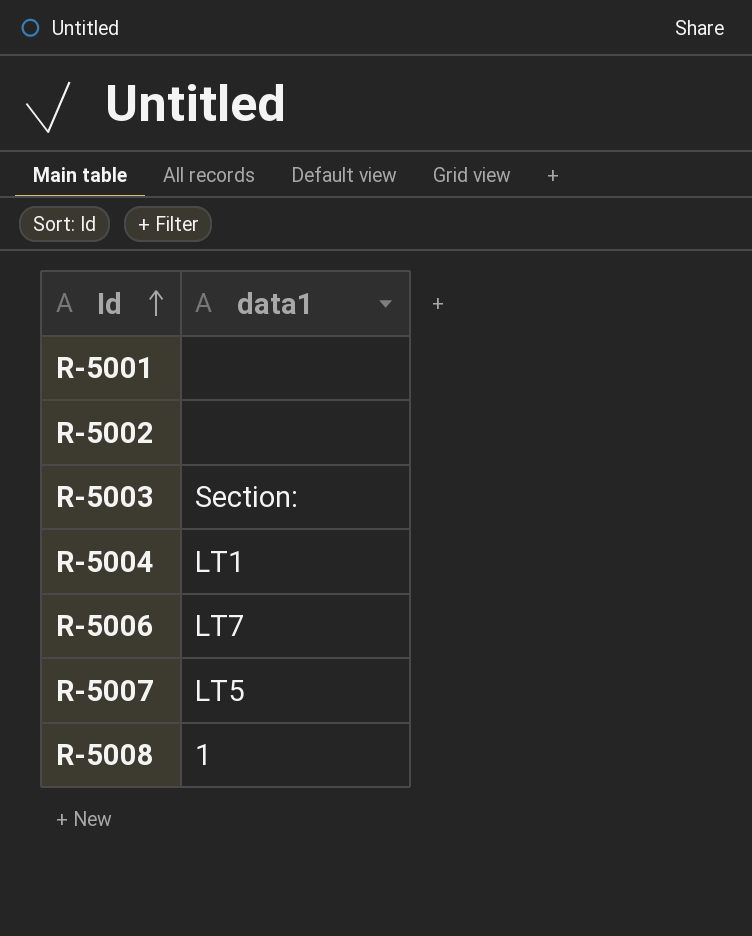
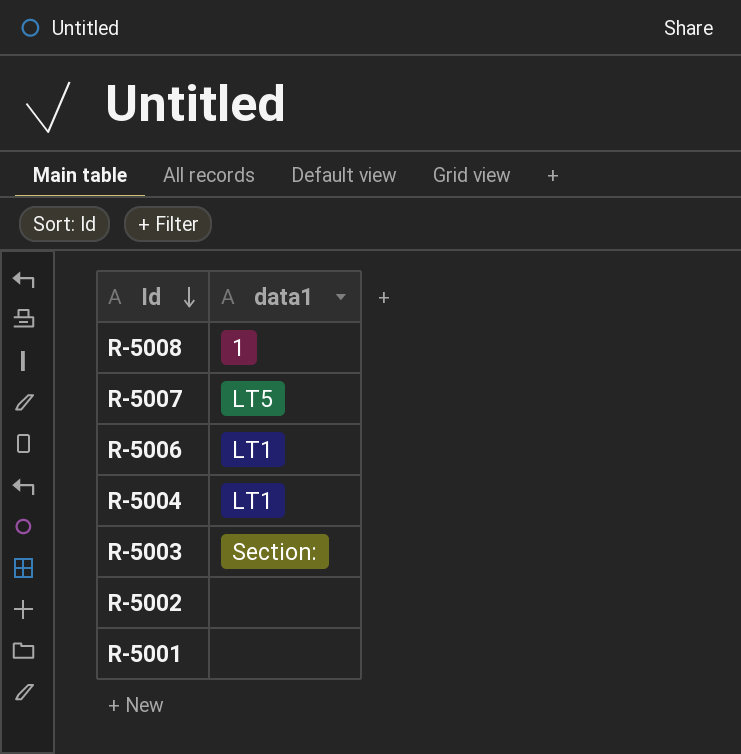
row order: Id ascending -> Id descending
R-5006 | data1: LT7 -> LT1

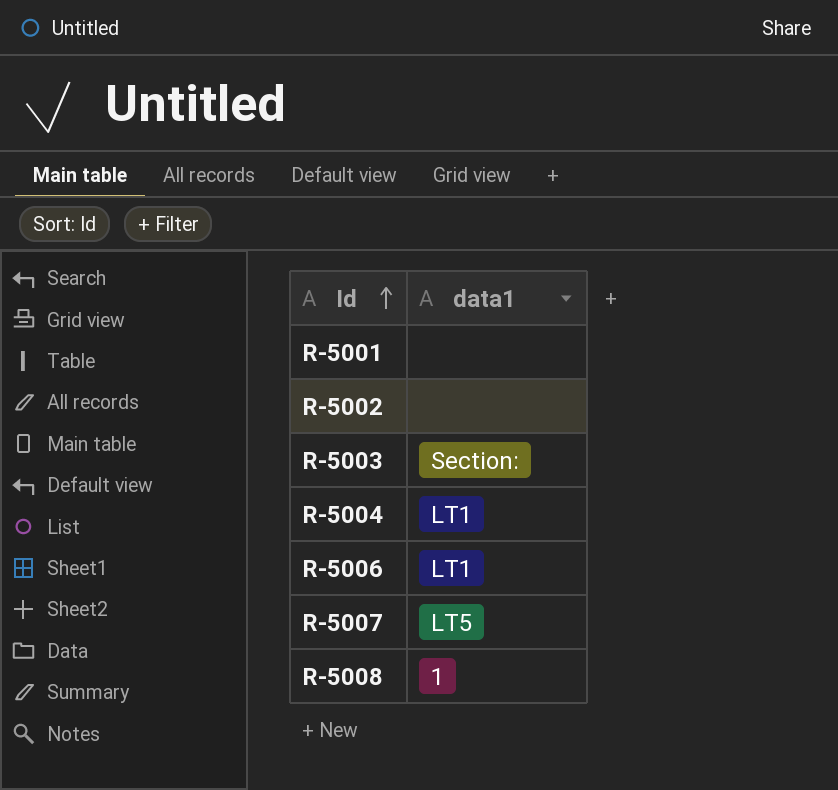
row order: Id descending -> Id ascending

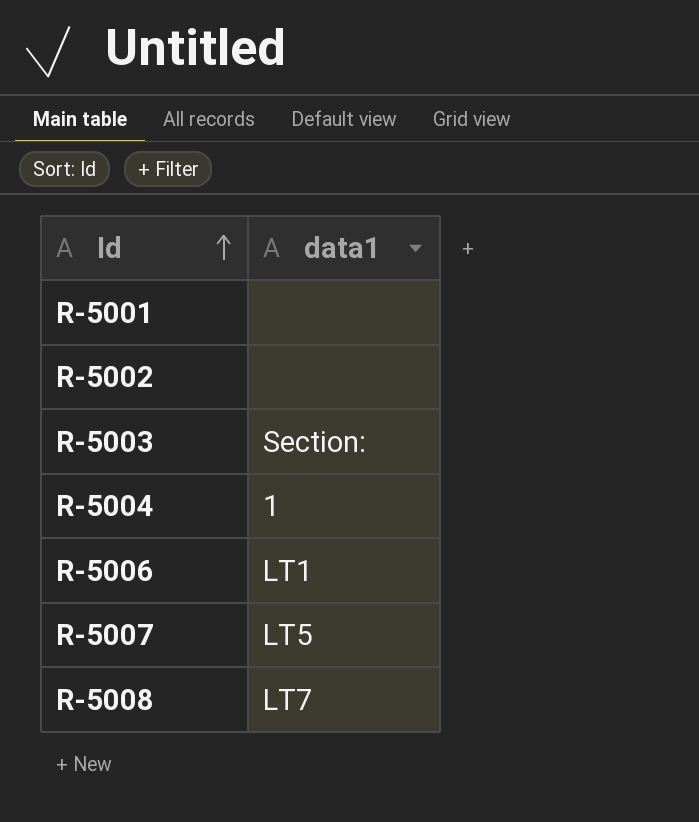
R-5004 | data1: LT1 -> 1
R-5008 | data1: 1 -> LT7

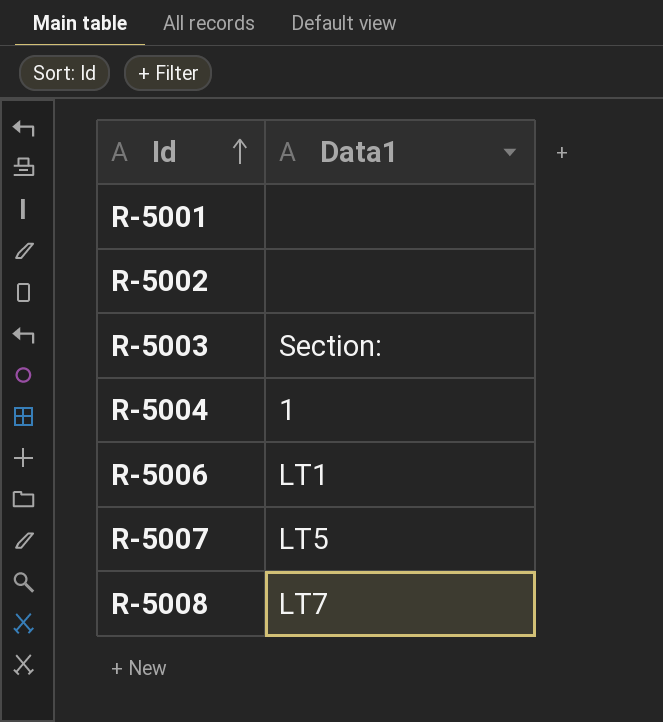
column name: data1 -> Data1

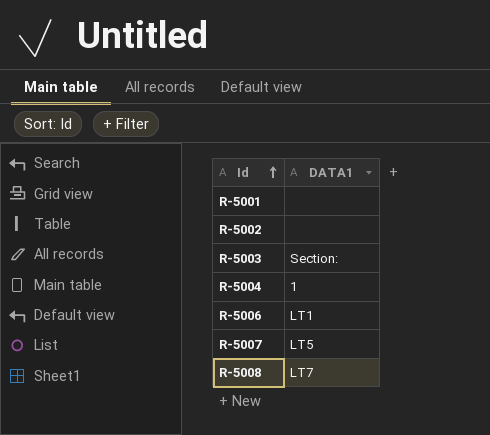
column name: Data1 -> DATA1

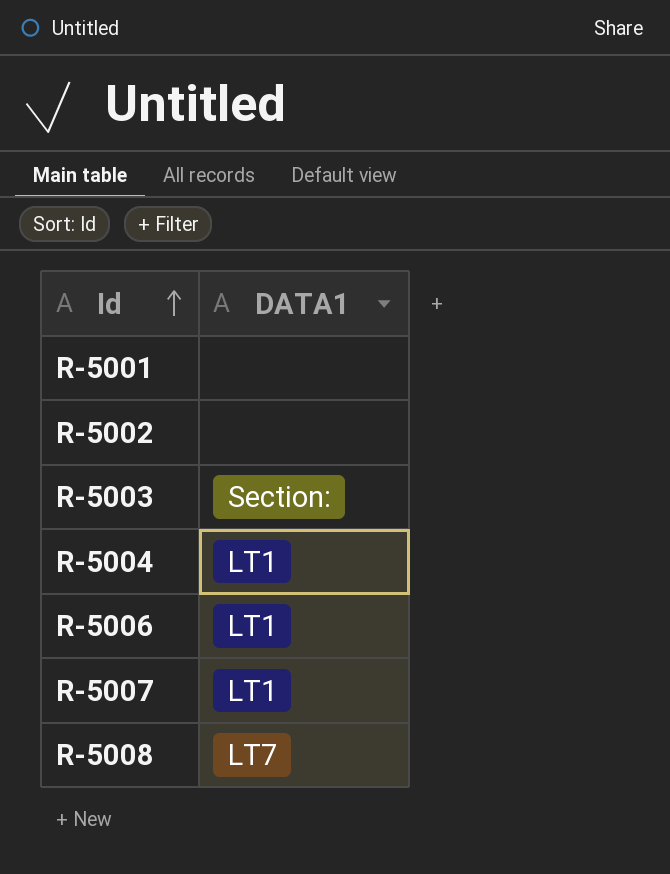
R-5004 | DATA1: 1 -> LT1
R-5007 | DATA1: LT5 -> LT1

